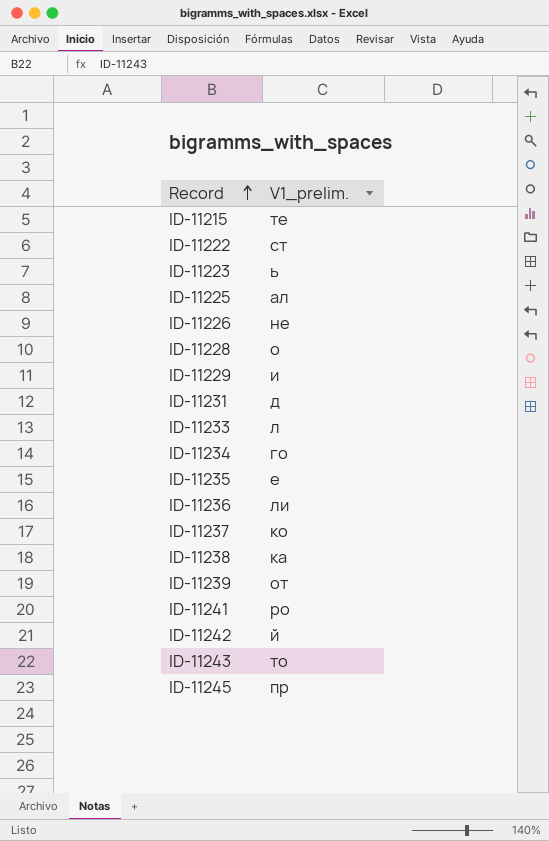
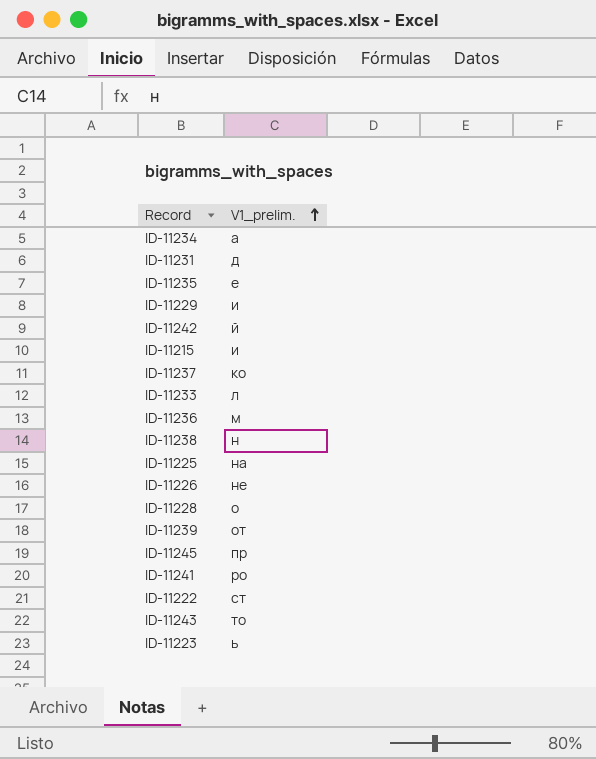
row order: Record ascending -> V1_prelim. ascending
ID-11234 | V1_prelim.: го -> а
ID-11215 | V1_prelim.: те -> и
ID-11236 | V1_prelim.: ли -> м
ID-11238 | V1_prelim.: ка -> н
ID-11225 | V1_prelim.: ал -> на

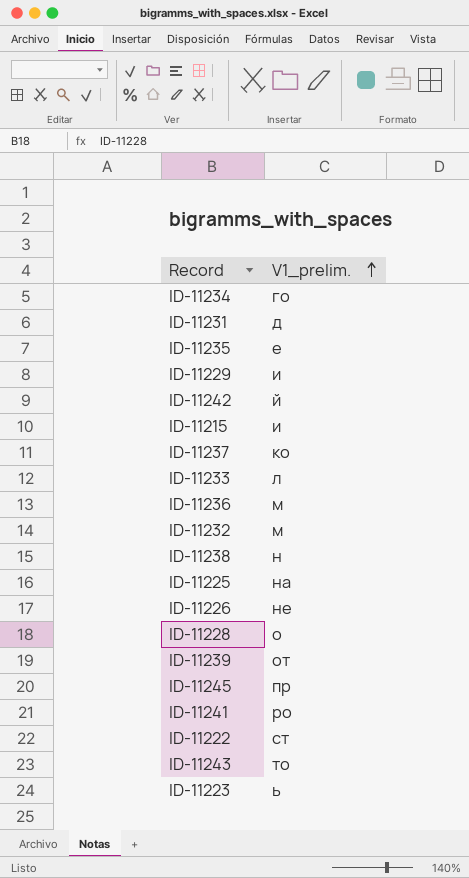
ID-11234 | V1_prelim.: а -> го
row ID-11232: none -> м

